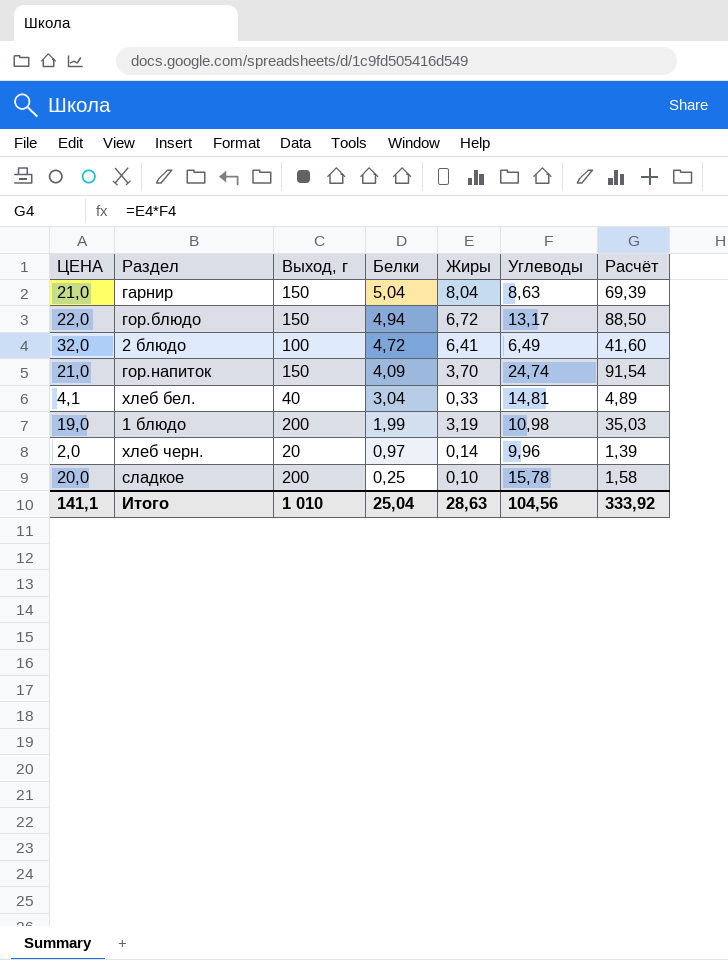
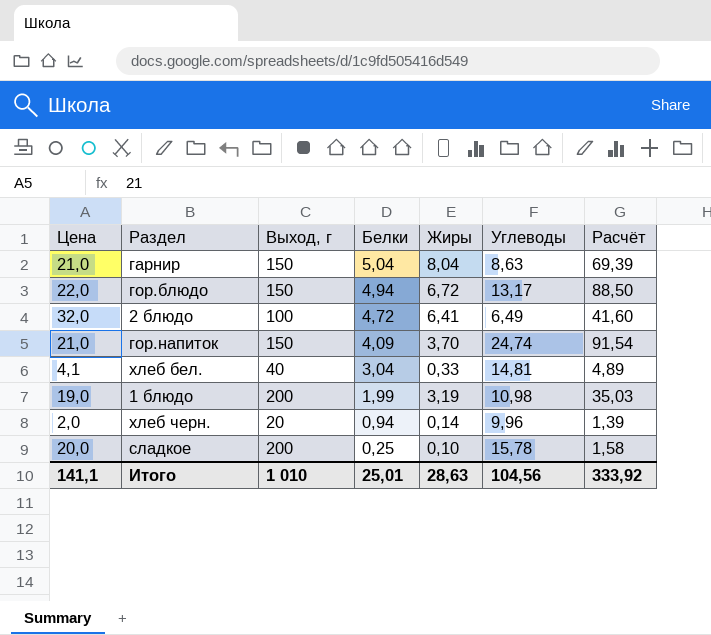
column name: ЦЕНА -> Цена
хлеб черн. | Белки: 0,97 -> 0,94
Итого | Белки: 25,04 -> 25,01

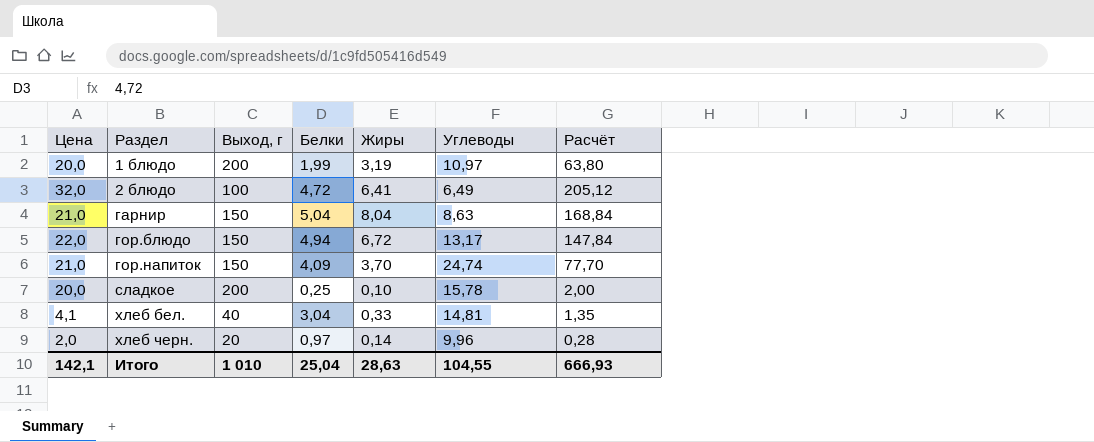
row order: Белки descending -> Раздел ascending
column Расчёт | formula: [Жиры] * [Углеводы] -> [Цена] * [Жиры]
1 блюдо | Цена: 19,0 -> 20,0
1 блюдо | Углеводы: 10,98 -> 10,97
хлеб черн. | Белки: 0,94 -> 0,97
Итого | Цена: 141,1 -> 142,1
Итого | Белки: 25,01 -> 25,04
Итого | Углеводы: 104,56 -> 104,55
Итого | Расчёт: 333,92 -> 666,93

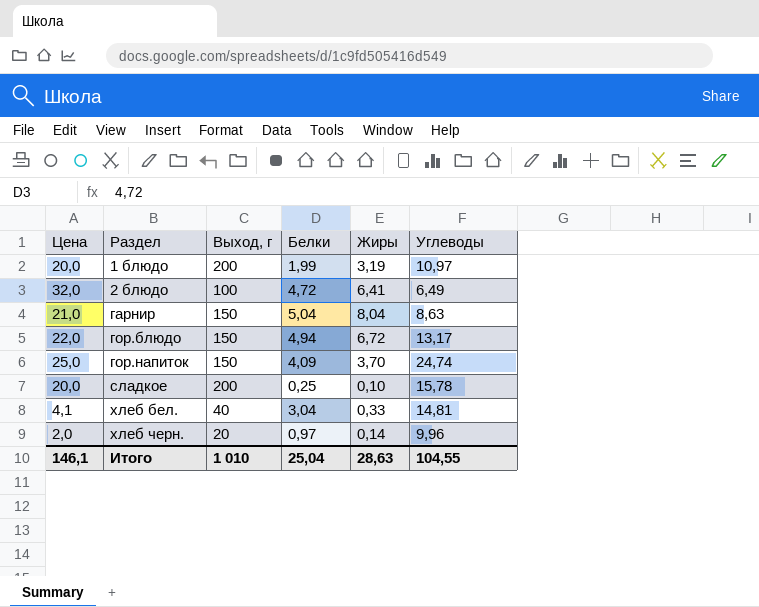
column Расчёт | formula: [Цена] * [Жиры] -> none
гор.напиток | Цена: 21,0 -> 25,0
Итого | Цена: 142,1 -> 146,1

